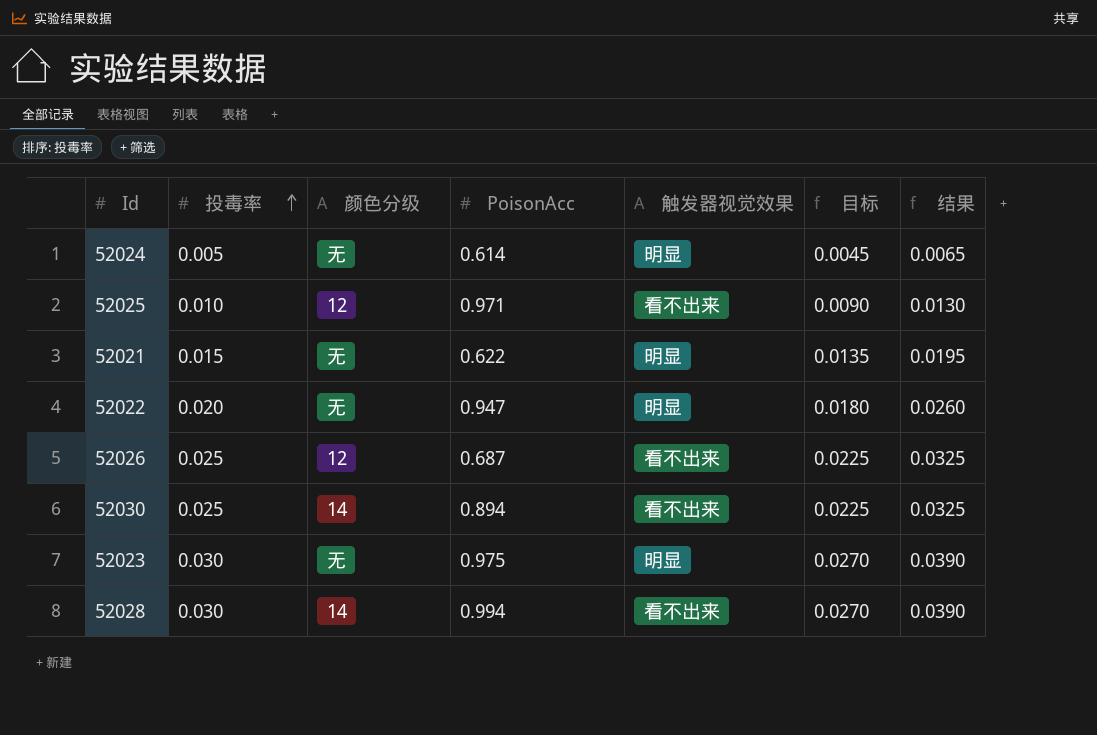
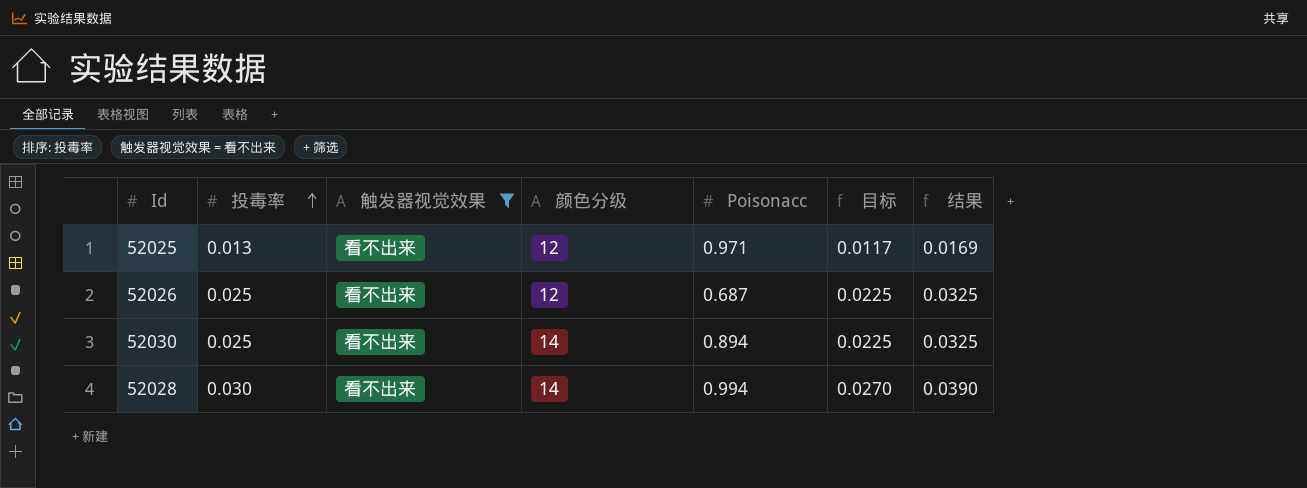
filter: none -> 触发器视觉效果 = 看不出来
column 触发器视觉效果 | position: 5 -> 3
column name: PoisonAcc -> Poisonacc
52025 | 投毒率: 0.010 -> 0.013
52025 | 目标: 0.0090 -> 0.0117
52025 | 结果: 0.0130 -> 0.0169

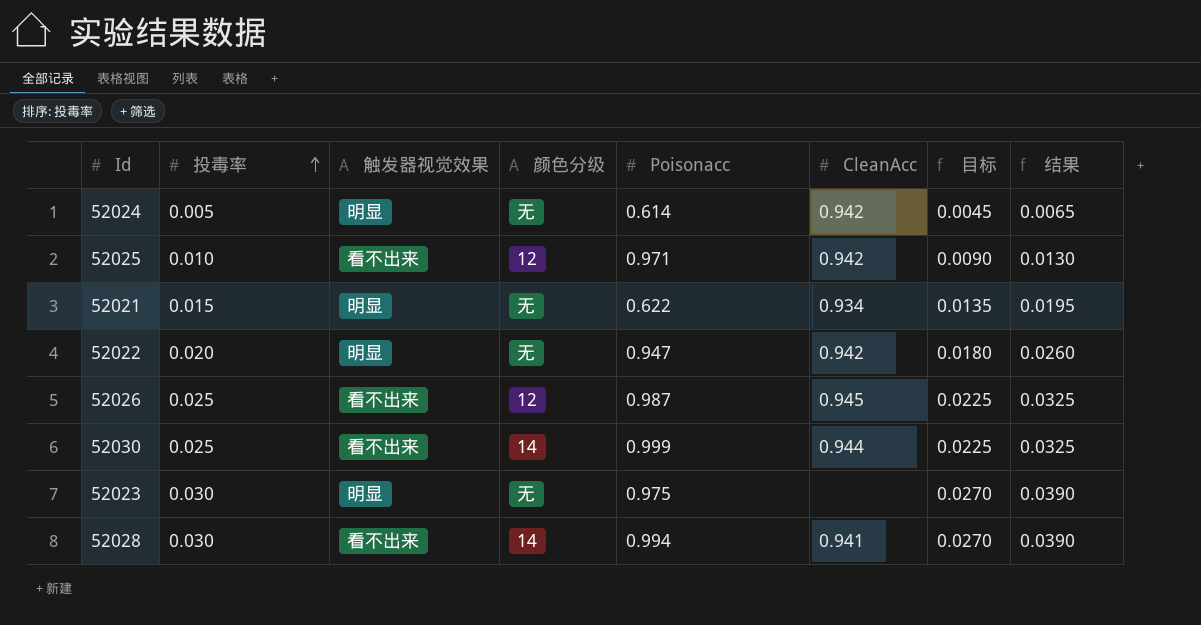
filter: 触发器视觉效果 = 看不出来 -> none
column CleanAcc | position: none -> 6
52025 | 投毒率: 0.013 -> 0.010
52025 | 目标: 0.0117 -> 0.0090
52025 | 结果: 0.0169 -> 0.0130
52026 | Poisonacc: 0.687 -> 0.987
52030 | Poisonacc: 0.894 -> 0.999

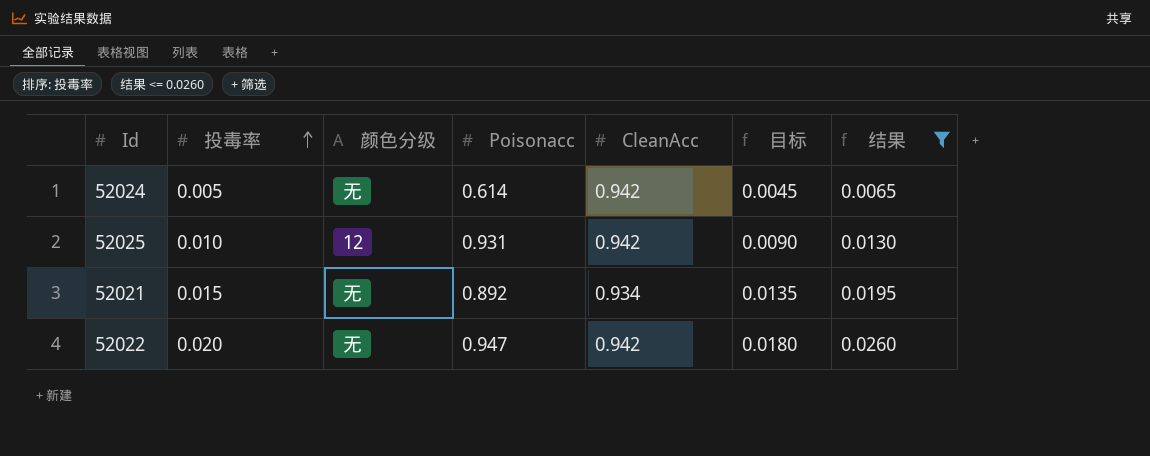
filter: none -> 结果 <= 0.0260
column 触发器视觉效果 | position: 3 -> none
52025 | Poisonacc: 0.971 -> 0.931
52021 | Poisonacc: 0.622 -> 0.892

